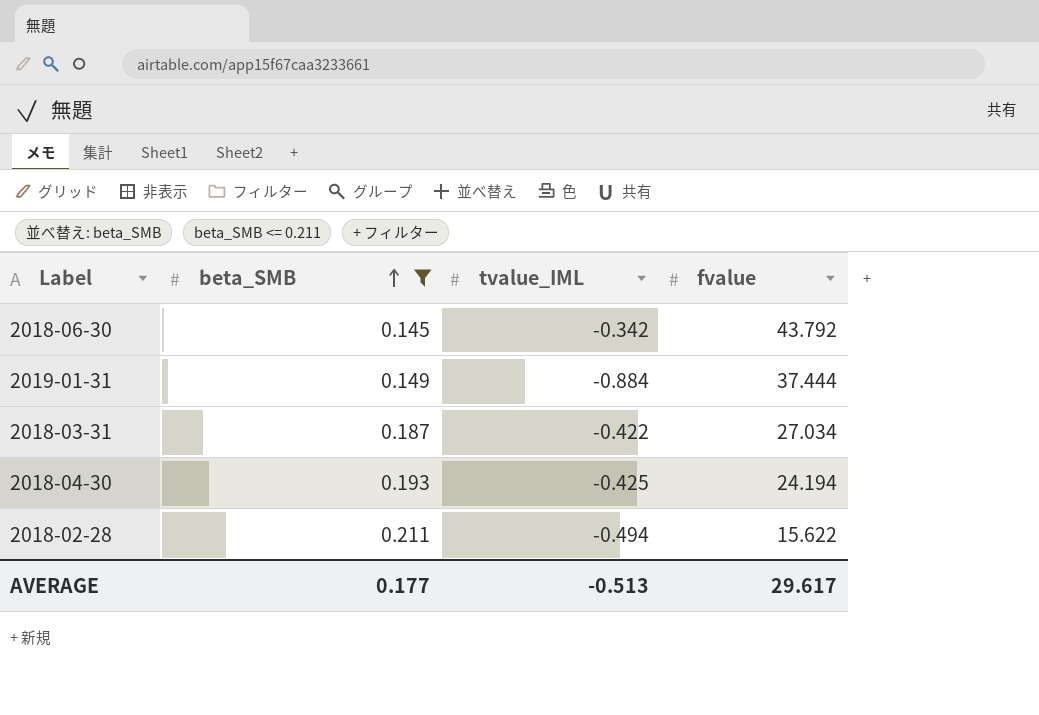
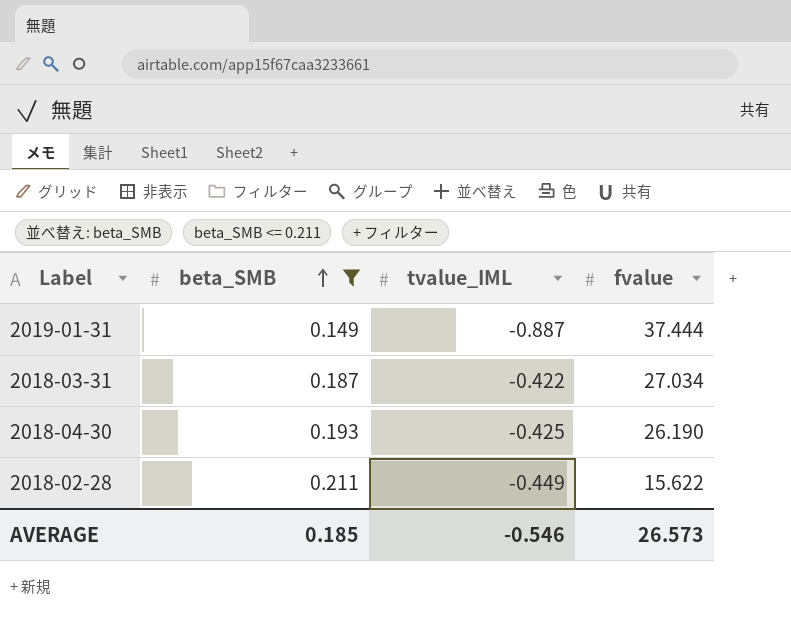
row 2018-06-30: 0.145 | -0.342 | 43.792 -> none
2019-01-31 | tvalue_IML: -0.884 -> -0.887
2018-04-30 | fvalue: 24.194 -> 26.190
2018-02-28 | tvalue_IML: -0.494 -> -0.449
AVERAGE | beta_SMB: 0.177 -> 0.185
AVERAGE | tvalue_IML: -0.513 -> -0.546
AVERAGE | fvalue: 29.617 -> 26.573

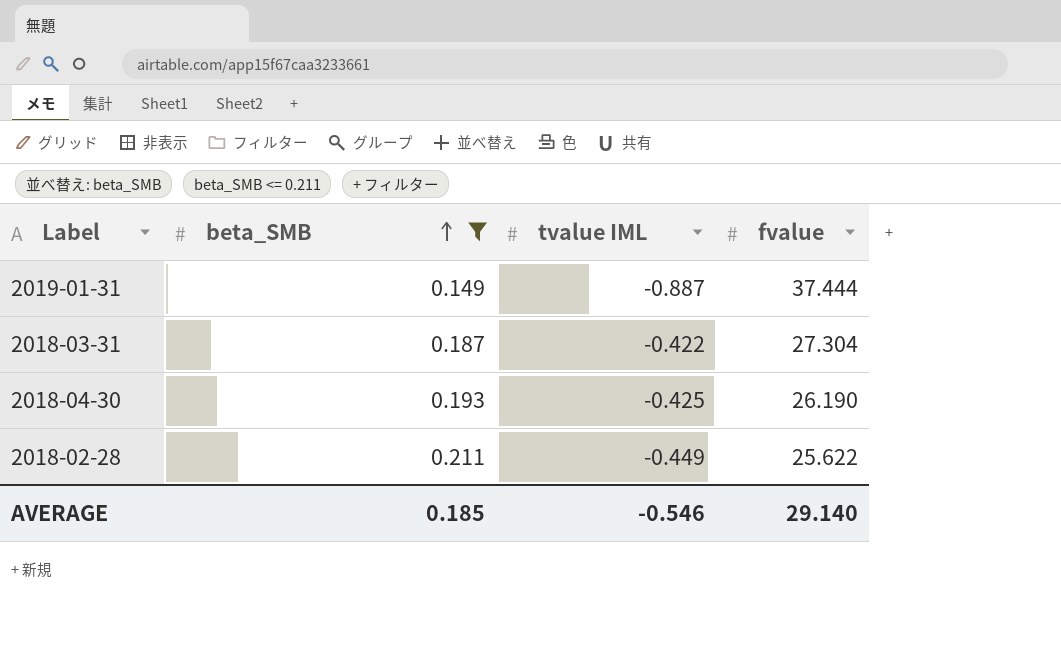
column name: tvalue_IML -> tvalue IML
2018-03-31 | fvalue: 27.034 -> 27.304
2018-02-28 | fvalue: 15.622 -> 25.622
AVERAGE | fvalue: 26.573 -> 29.140

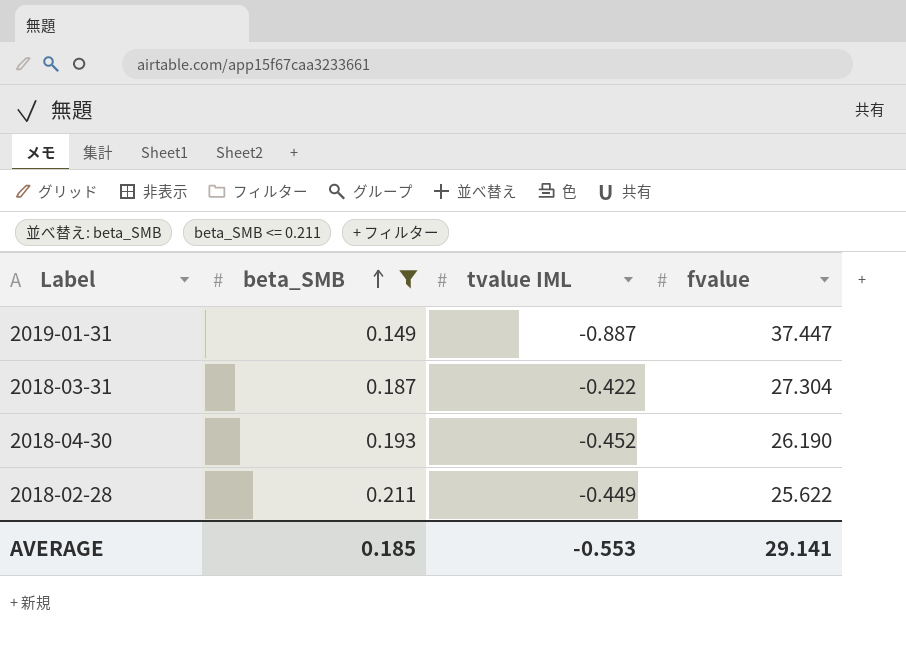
2019-01-31 | fvalue: 37.444 -> 37.447
2018-04-30 | tvalue IML: -0.425 -> -0.452
AVERAGE | tvalue IML: -0.546 -> -0.553
AVERAGE | fvalue: 29.140 -> 29.141

